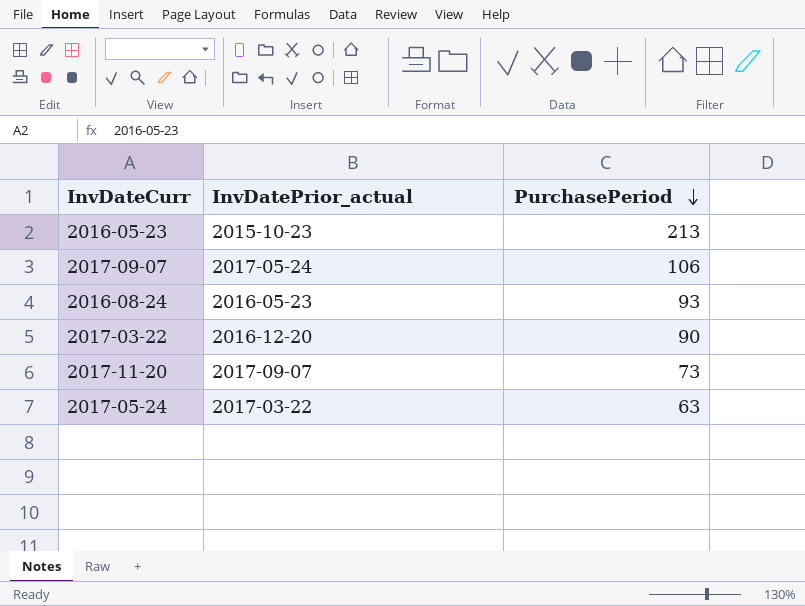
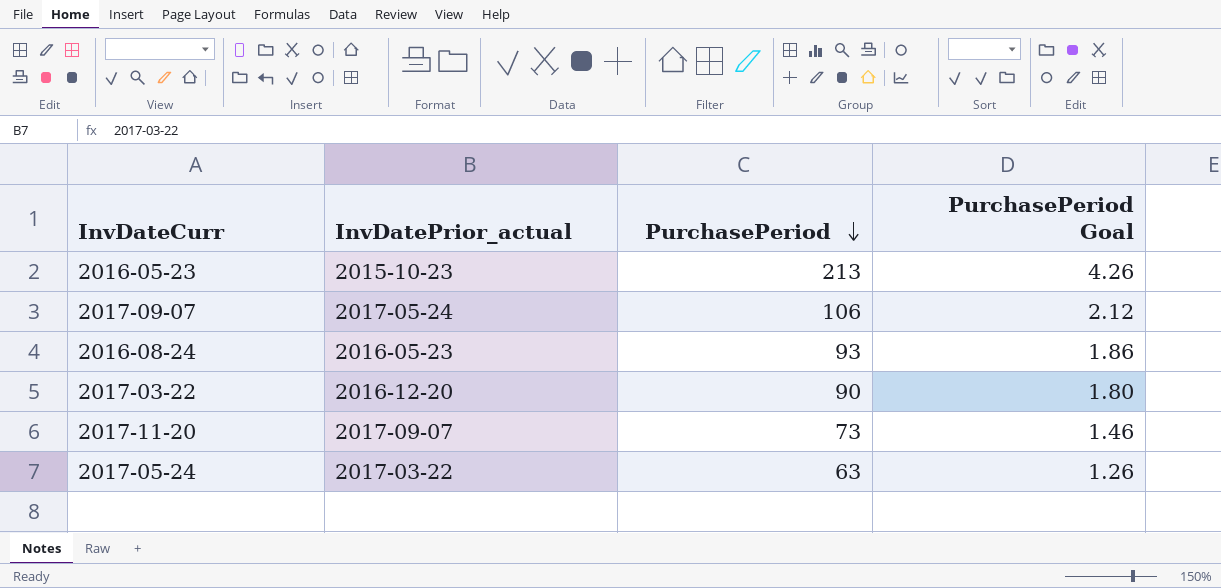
column PurchasePeriod Goal | formula: none -> [PurchasePeriod] * 0.02

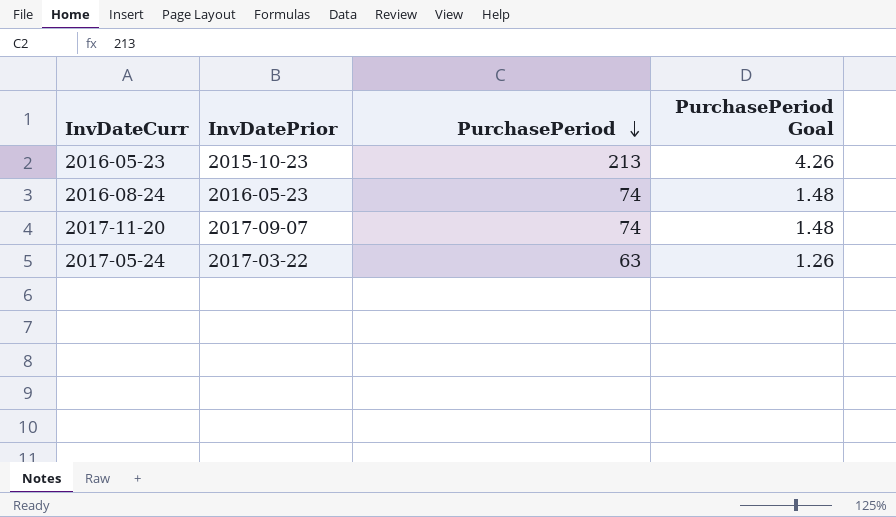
column name: InvDatePrior_actual -> InvDatePrior
row 2017-09-07: 2017-05-24 | 106 | 2.12 -> none
row 2017-03-22: 2016-12-20 | 90 | 1.80 -> none
2016-08-24 | PurchasePeriod: 93 -> 74
2016-08-24 | PurchasePeriod Goal: 1.86 -> 1.48
2017-11-20 | PurchasePeriod: 73 -> 74
2017-11-20 | PurchasePeriod Goal: 1.46 -> 1.48

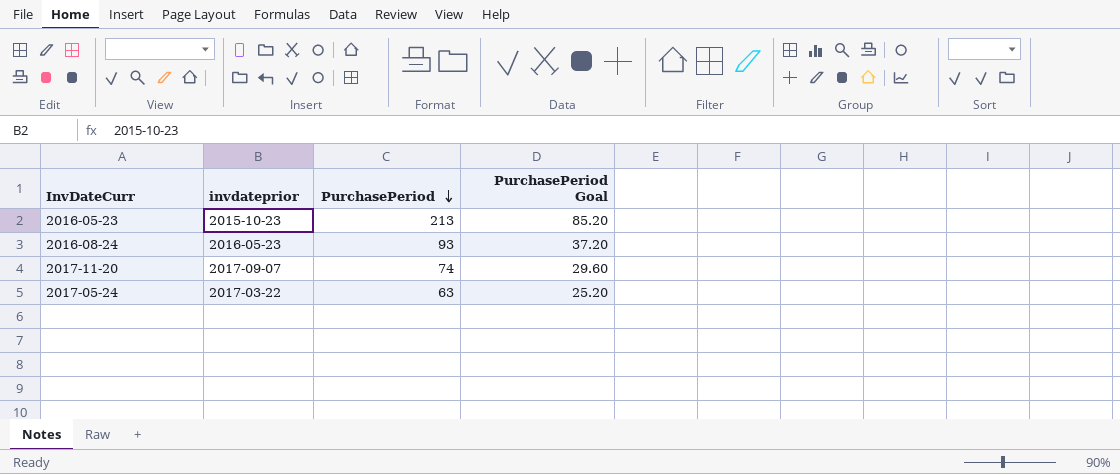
column name: InvDatePrior -> invdateprior
column PurchasePeriod Goal | formula: [PurchasePeriod] * 0.02 -> [PurchasePeriod] * 0.4
2016-08-24 | PurchasePeriod: 74 -> 93

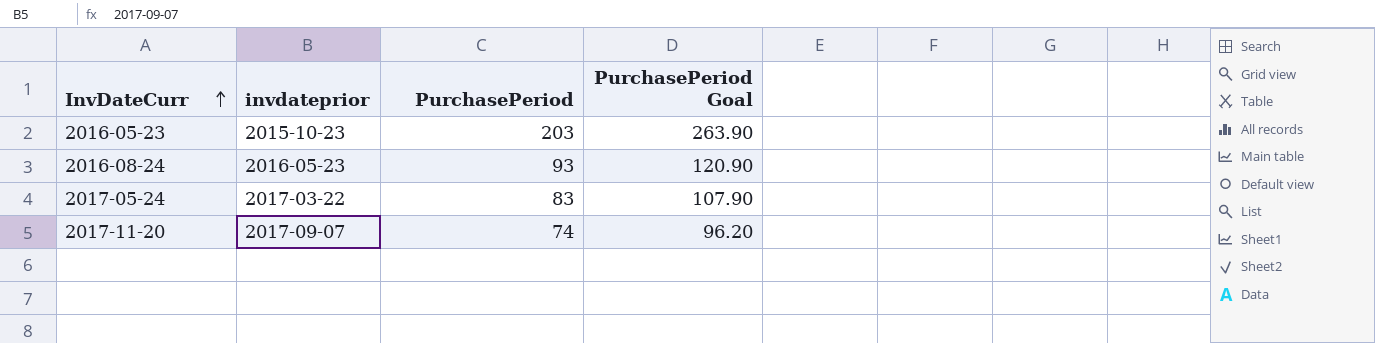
row order: PurchasePeriod descending -> InvDateCurr ascending
column PurchasePeriod Goal | formula: [PurchasePeriod] * 0.4 -> [PurchasePeriod] * 1.3
2016-05-23 | PurchasePeriod: 213 -> 203
2017-05-24 | PurchasePeriod: 63 -> 83

